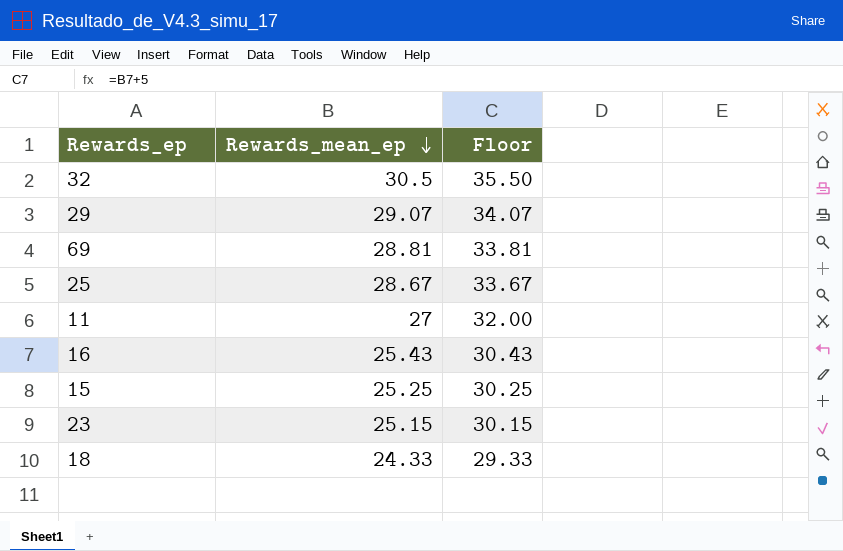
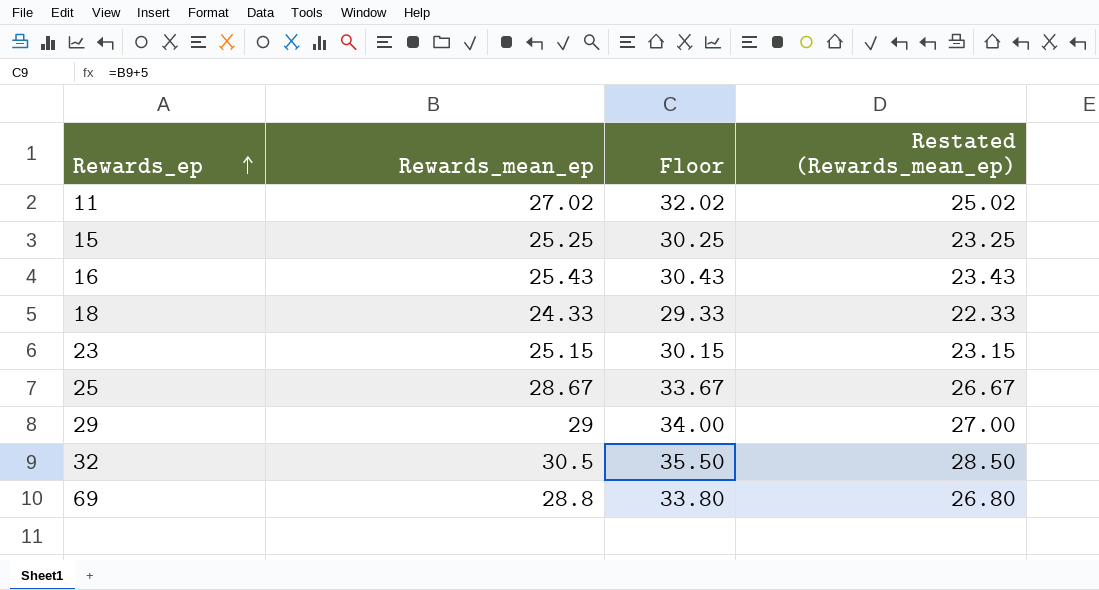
row order: Rewards_mean_ep descending -> Rewards_ep ascending
column Restated (Rewards_mean_ep) | formula: none -> [Rewards_mean_ep] - 2
11 | Rewards_mean_ep: 27 -> 27.02
11 | Floor: 32.00 -> 32.02
29 | Rewards_mean_ep: 29.07 -> 29
29 | Floor: 34.07 -> 34.00
69 | Rewards_mean_ep: 28.81 -> 28.8
69 | Floor: 33.81 -> 33.80

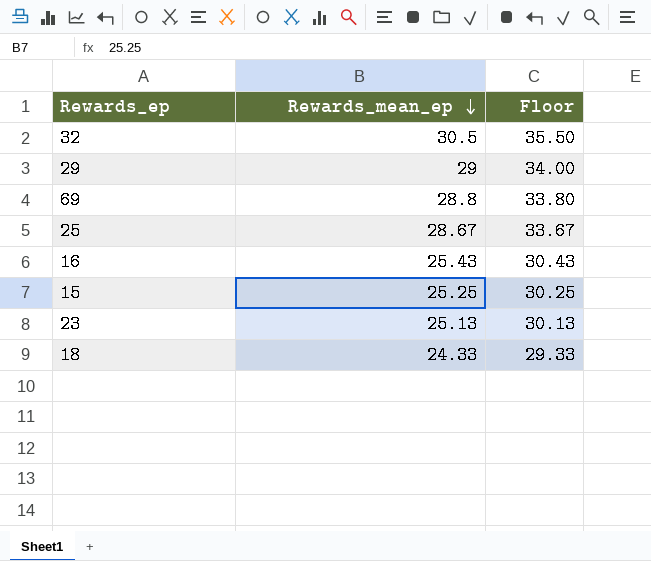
row order: Rewards_ep ascending -> Rewards_mean_ep descending
column Restated (Rewards_mean_ep) | formula: [Rewards_mean_ep] - 2 -> none
row 11: 27.02 | 32.02 | 25.02 -> none
23 | Rewards_mean_ep: 25.15 -> 25.13
23 | Floor: 30.15 -> 30.13

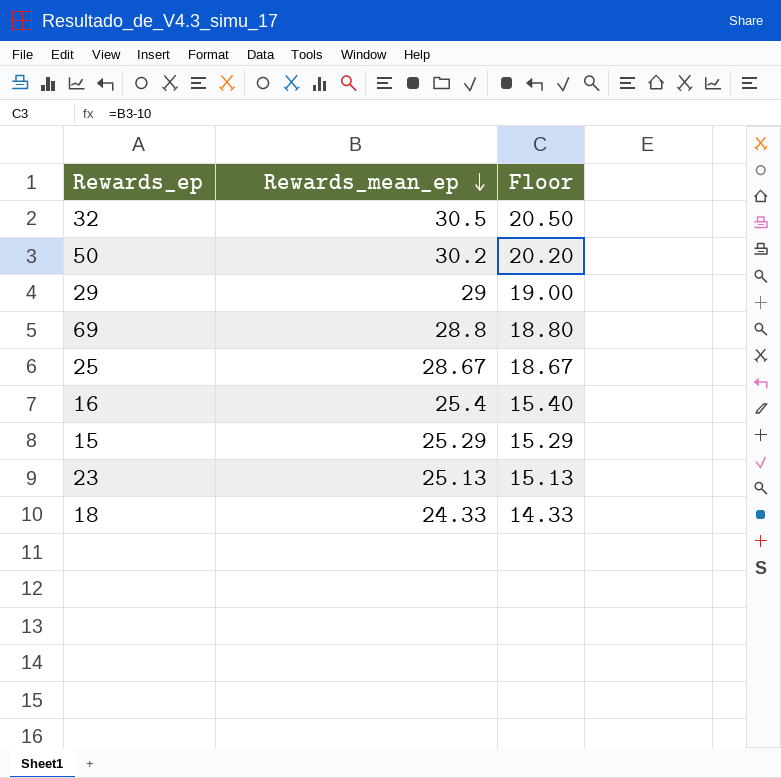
column Floor | formula: [Rewards_mean_ep] + 5 -> [Rewards_mean_ep] - 10
row 50: none -> 30.2 | 20.20
16 | Rewards_mean_ep: 25.43 -> 25.4
15 | Rewards_mean_ep: 25.25 -> 25.29

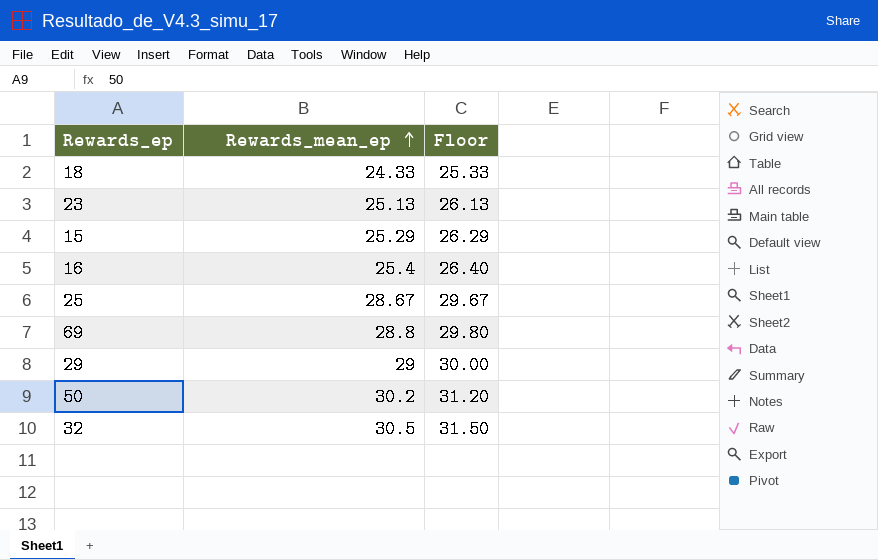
row order: Rewards_mean_ep descending -> Rewards_mean_ep ascending
column Floor | formula: [Rewards_mean_ep] - 10 -> [Rewards_mean_ep] + 1

